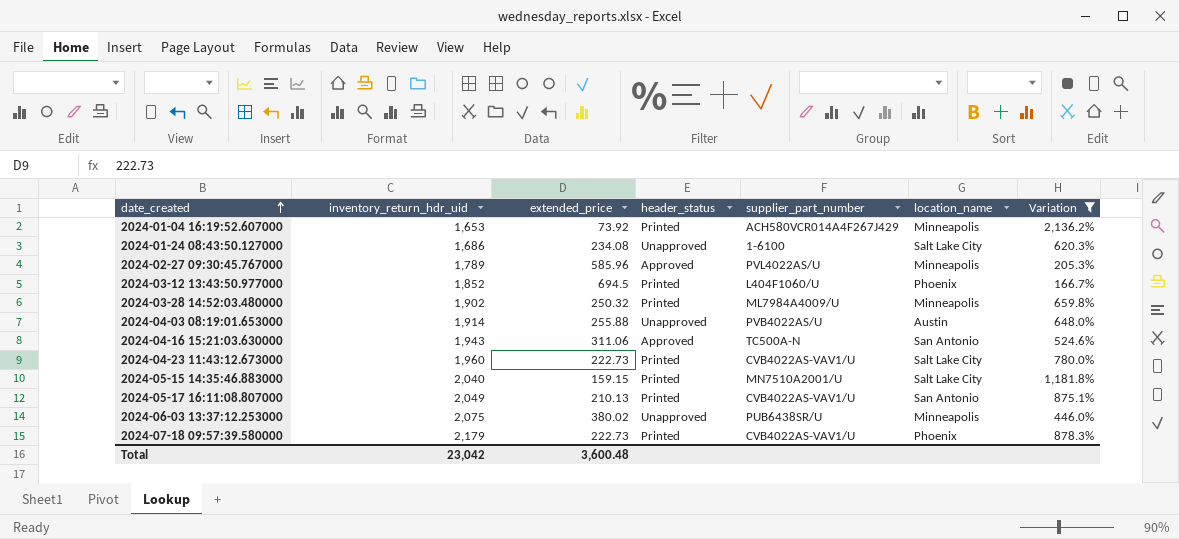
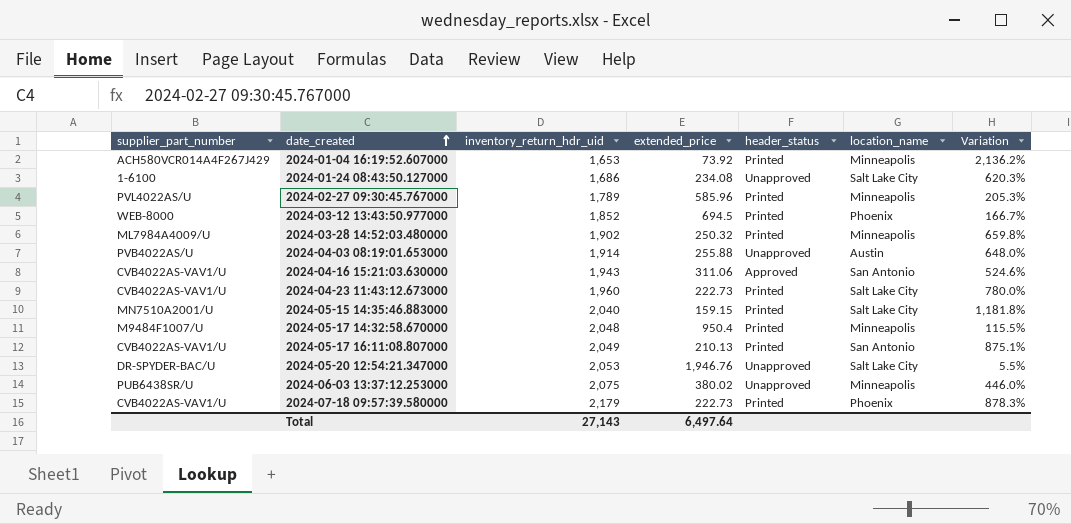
filter: Variation >= 166.7% -> none
column supplier_part_number | position: 5 -> 1
2024-02-27 09:30:45.767000 | header_status: Approved -> Printed
2024-03-12 13:43:50.977000 | supplier_part_number: L404F1060/U -> WEB-8000
2024-04-16 15:21:03.630000 | supplier_part_number: TC500A-N -> CVB4022AS-VAV1/U
Total | inventory_return_hdr_uid: 23,042 -> 27,143
Total | extended_price: 3,600.48 -> 6,497.64

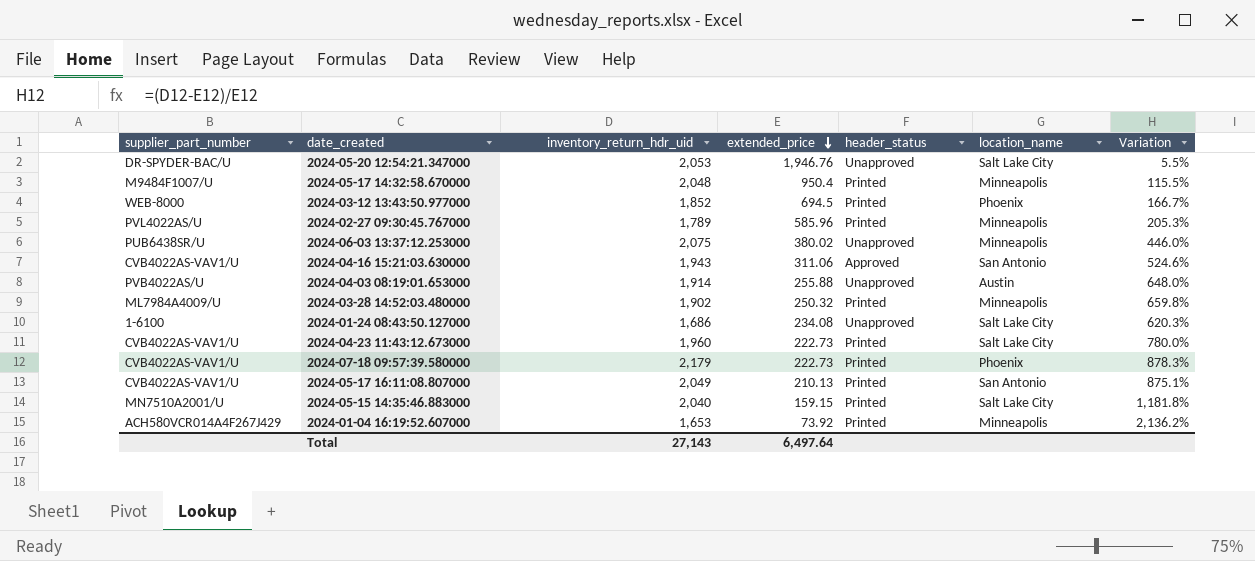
row order: date_created ascending -> extended_price descending

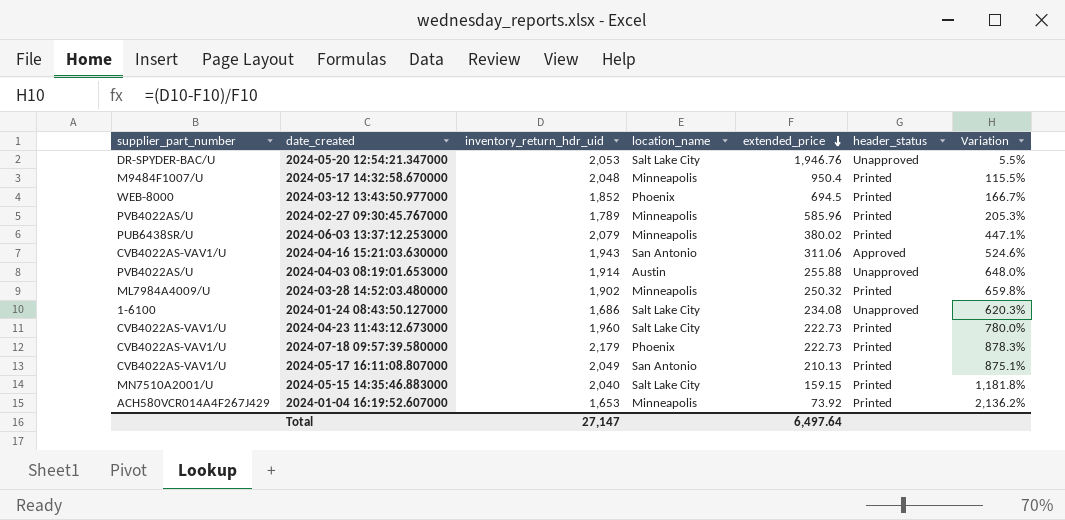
column location_name | position: 6 -> 4
2024-02-27 09:30:45.767000 | supplier_part_number: PVL4022AS/U -> PVB4022AS/U
2024-06-03 13:37:12.253000 | inventory_return_hdr_uid: 2,075 -> 2,079
2024-06-03 13:37:12.253000 | header_status: Unapproved -> Printed
2024-06-03 13:37:12.253000 | Variation: 446.0% -> 447.1%
Total | inventory_return_hdr_uid: 27,143 -> 27,147

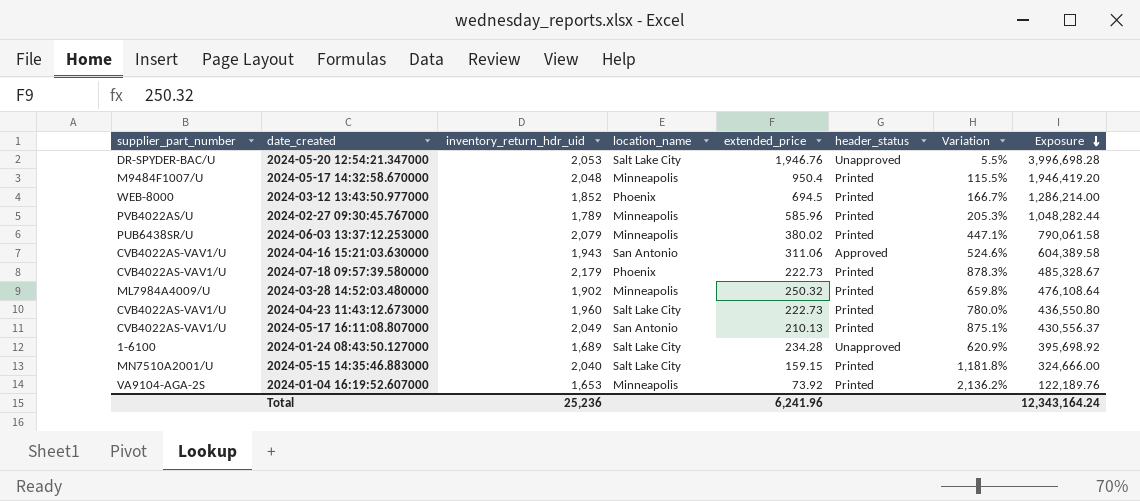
row order: extended_price descending -> Exposure descending
column Exposure | formula: none -> [inventory_return_hdr_uid] * [extended_price]
row 2024-04-03 08:19:01.653000: PVB4022AS/U | 1,914 | Austin | 255.88 | Unapproved | 648.0% -> none
2024-01-24 08:43:50.127000 | inventory_return_hdr_uid: 1,686 -> 1,689
2024-01-24 08:43:50.127000 | extended_price: 234.08 -> 234.28
2024-01-24 08:43:50.127000 | Variation: 620.3% -> 620.9%
2024-01-04 16:19:52.607000 | supplier_part_number: ACH580VCR014A4F267J429 -> VA9104-AGA-2S
Total | inventory_return_hdr_uid: 27,147 -> 25,236
Total | extended_price: 6,497.64 -> 6,241.96

